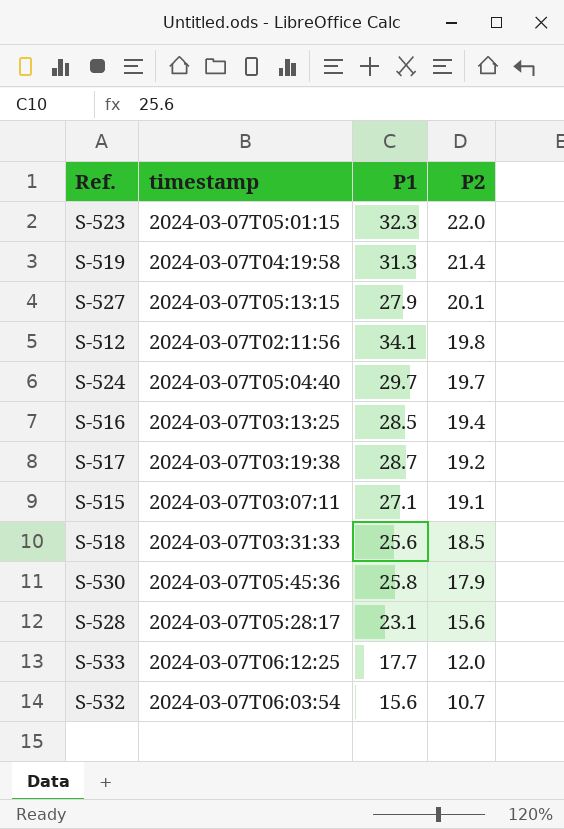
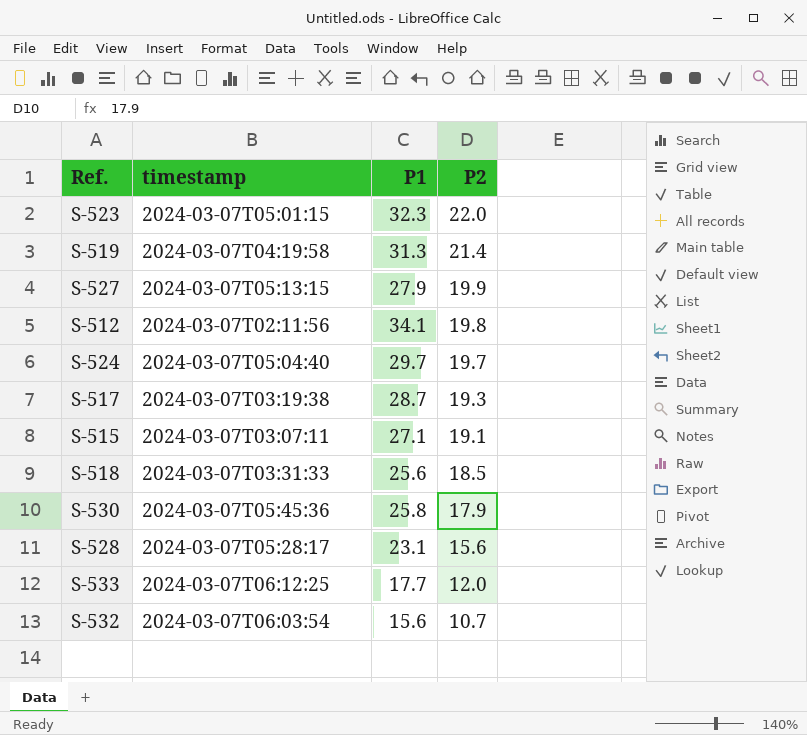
row S-516: 2024-03-07T03:13:25 | 28.5 | 19.4 -> none
S-527 | P2: 20.1 -> 19.9
S-517 | P2: 19.2 -> 19.3

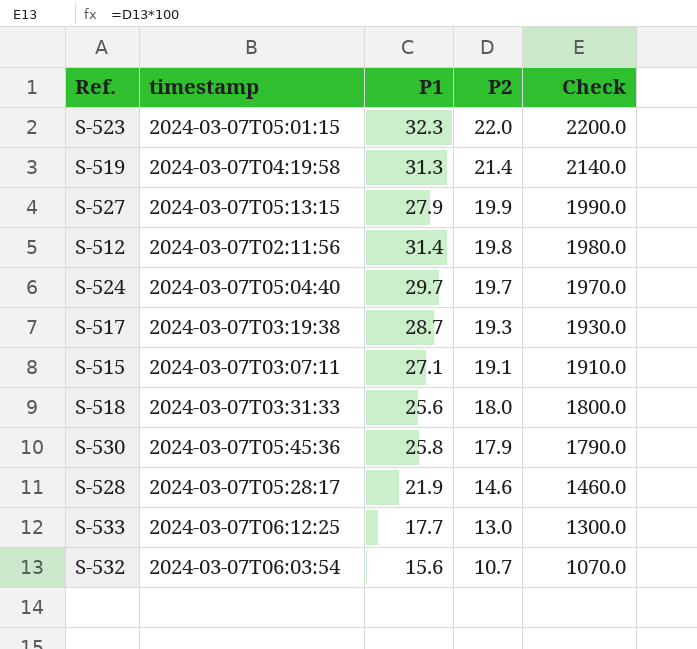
column Check | formula: none -> [P2] * 100
S-512 | P1: 34.1 -> 31.4
S-518 | P2: 18.5 -> 18.0
S-528 | P1: 23.1 -> 21.9
S-528 | P2: 15.6 -> 14.6
S-533 | P2: 12.0 -> 13.0

